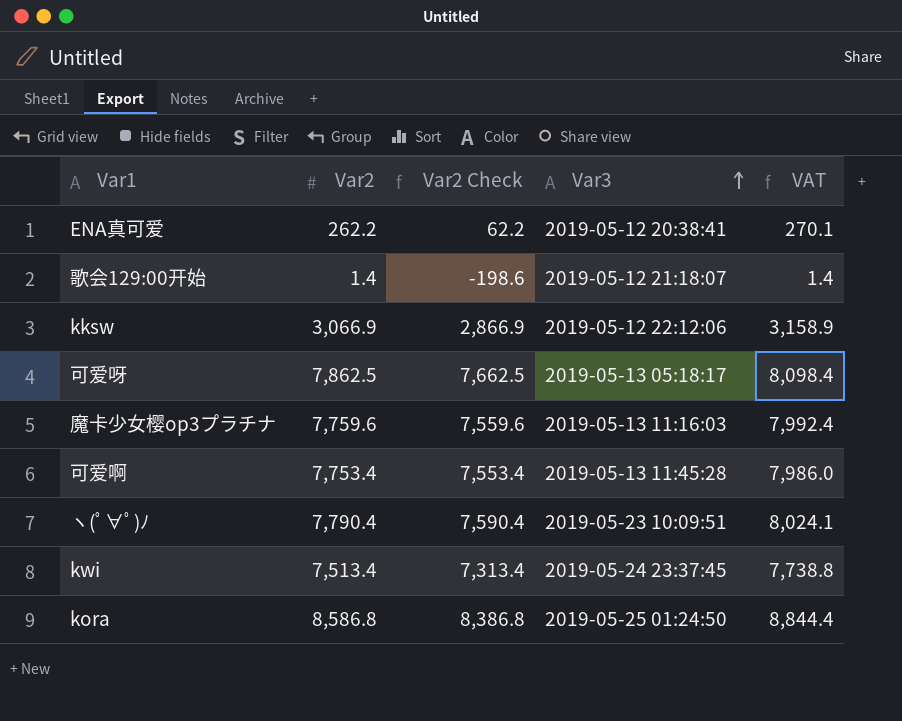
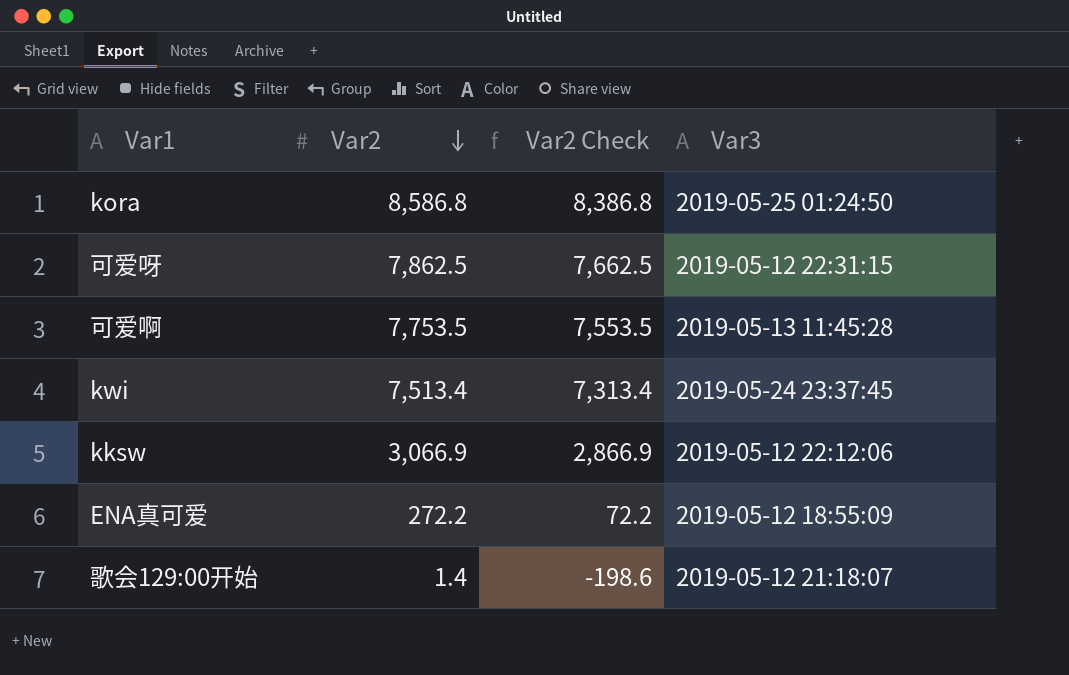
row order: Var3 ascending -> Var2 descending
column VAT | formula: [Var2] * 1.03 -> none
row 魔卡少女樱op3プラチナ: 7,759.6 | 7,559.6 | 2019-05-13 11:16:03 | 7,992.4 -> none
row ヽ(ﾟ∀ﾟ)ﾉ: 7,790.4 | 7,590.4 | 2019-05-23 10:09:51 | 8,024.1 -> none
可爱呀 | Var3: 2019-05-13 05:18:17 -> 2019-05-12 22:31:15
可爱啊 | Var2: 7,753.4 -> 7,753.5
可爱啊 | Var2 Check: 7,553.4 -> 7,553.5
ENA真可爱 | Var2: 262.2 -> 272.2
ENA真可爱 | Var2 Check: 62.2 -> 72.2
ENA真可爱 | Var3: 2019-05-12 20:38:41 -> 2019-05-12 18:55:09

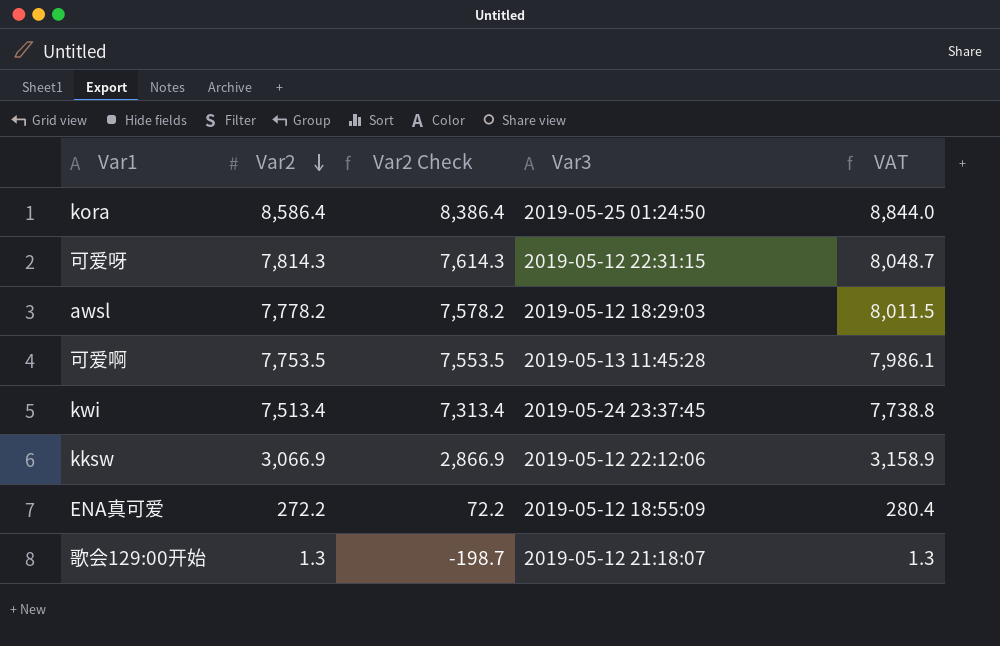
column VAT | formula: none -> [Var2] * 1.03
kora | Var2: 8,586.8 -> 8,586.4
kora | Var2 Check: 8,386.8 -> 8,386.4
可爱呀 | Var2: 7,862.5 -> 7,814.3
可爱呀 | Var2 Check: 7,662.5 -> 7,614.3
row awsl: none -> 7,778.2 | 7,578.2 | 2019-05-12 18:29:03 | 8,011.5
歌会129:00开始 | Var2: 1.4 -> 1.3
歌会129:00开始 | Var2 Check: -198.6 -> -198.7

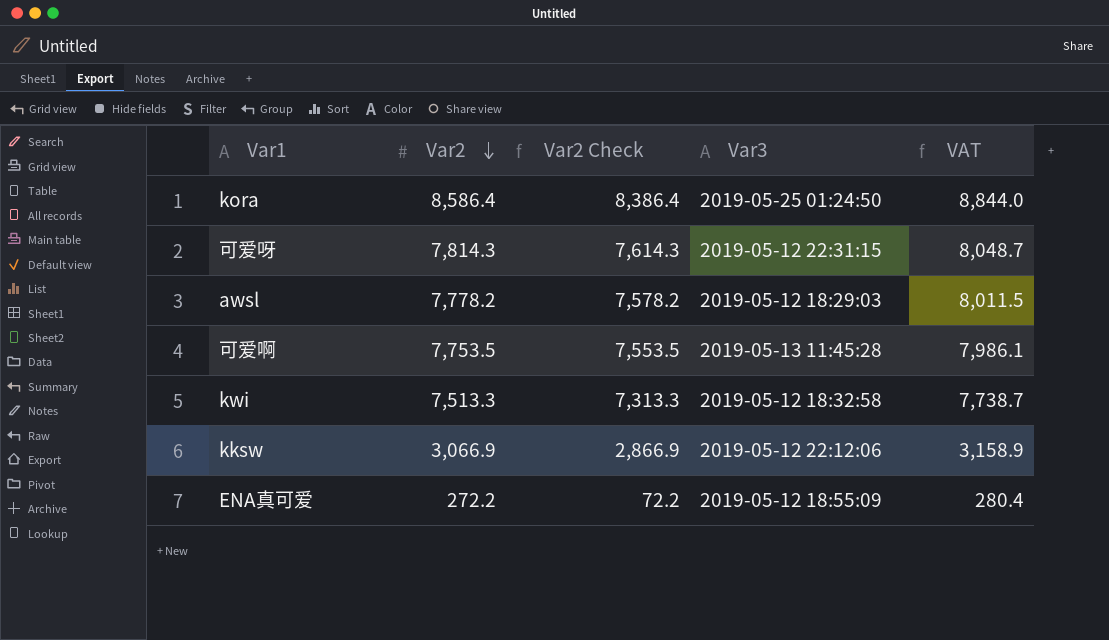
row 歌会129:00开始: 1.3 | -198.7 | 2019-05-12 21:18:07 | 1.3 -> none
kwi | Var2: 7,513.4 -> 7,513.3
kwi | Var2 Check: 7,313.4 -> 7,313.3
kwi | Var3: 2019-05-24 23:37:45 -> 2019-05-12 18:32:58
kwi | VAT: 7,738.8 -> 7,738.7

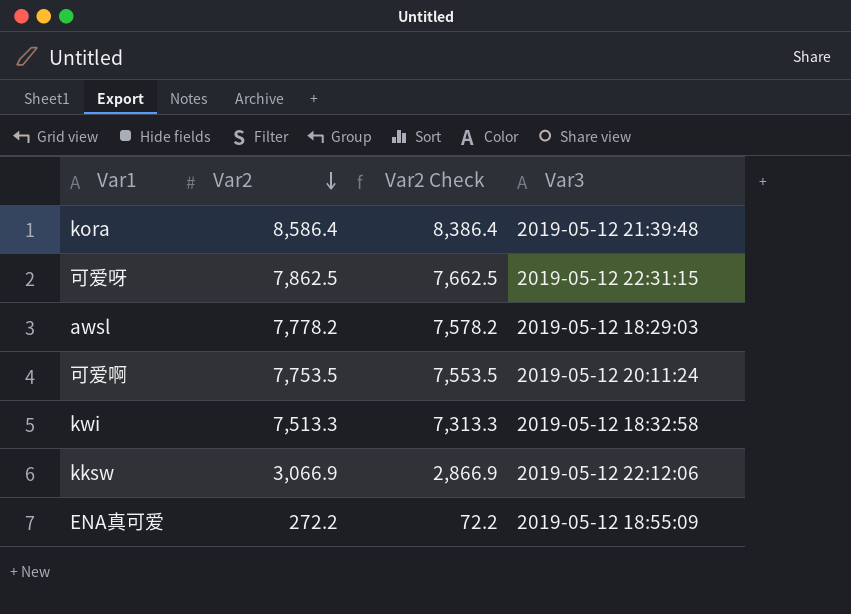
column VAT | formula: [Var2] * 1.03 -> none
kora | Var3: 2019-05-25 01:24:50 -> 2019-05-12 21:39:48
可爱呀 | Var2: 7,814.3 -> 7,862.5
可爱呀 | Var2 Check: 7,614.3 -> 7,662.5
可爱啊 | Var3: 2019-05-13 11:45:28 -> 2019-05-12 20:11:24

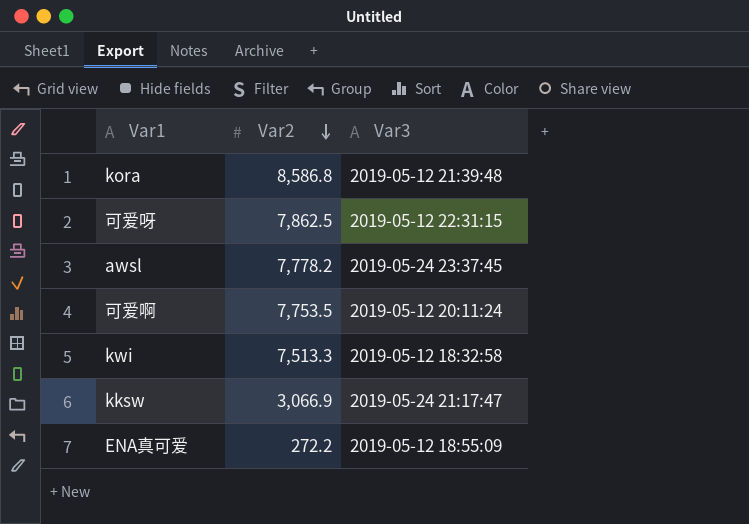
column Var2 Check | formula: [Var2] - 200 -> none
kora | Var2: 8,586.4 -> 8,586.8
awsl | Var3: 2019-05-12 18:29:03 -> 2019-05-24 23:37:45
kksw | Var3: 2019-05-12 22:12:06 -> 2019-05-24 21:17:47

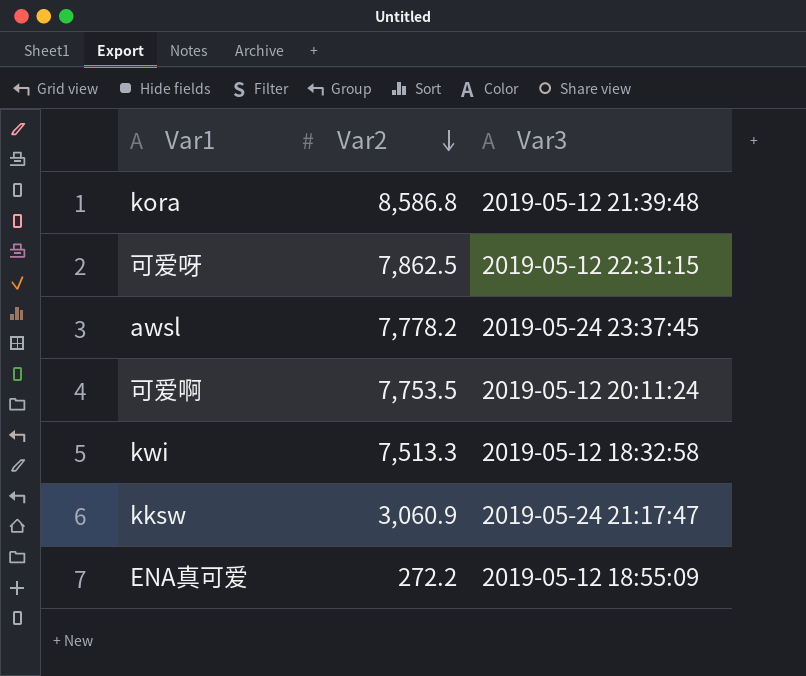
kksw | Var2: 3,066.9 -> 3,060.9

